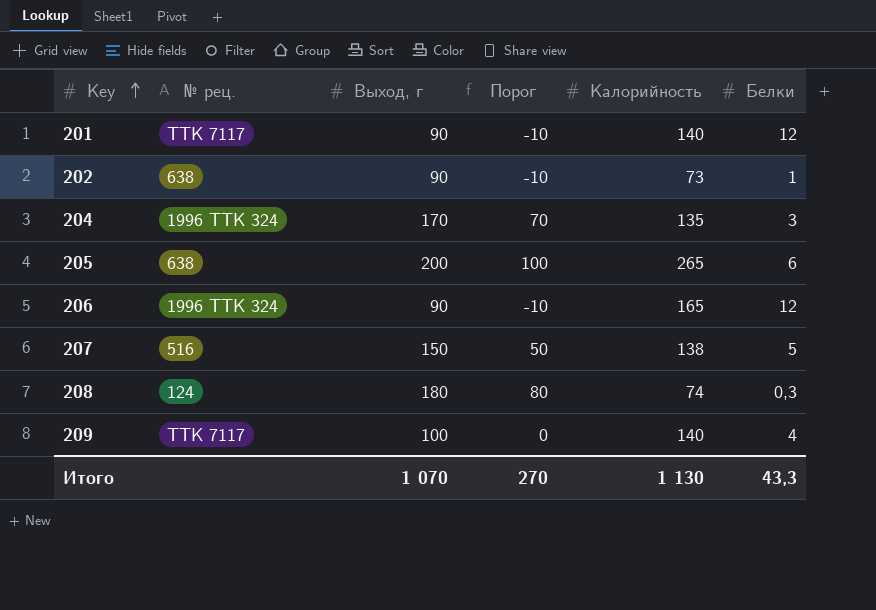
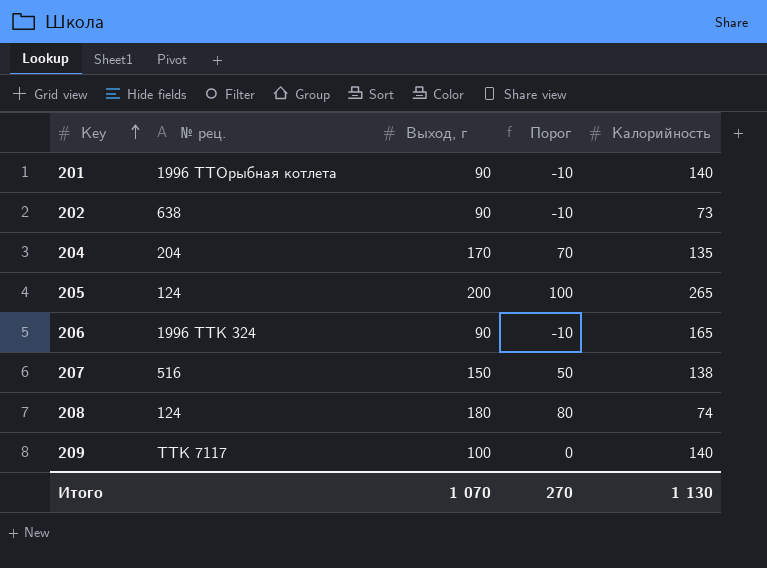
column Белки | position: 6 -> none
201 | № рец.: ТТК 7117 -> 1996 ТТОрыбная котлета
204 | № рец.: 1996 ТТК 324 -> 204
205 | № рец.: 638 -> 124

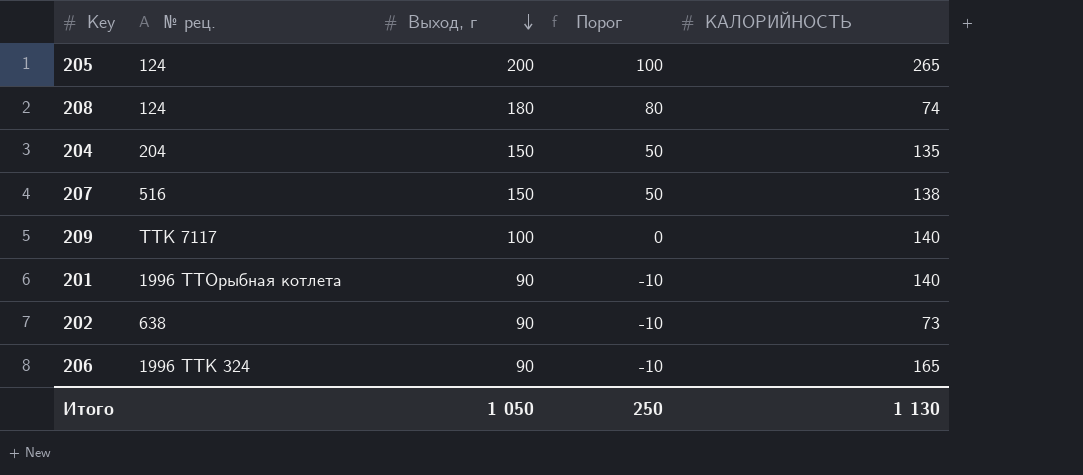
row order: Key ascending -> Выход, г descending
column name: Калорийность -> КАЛОРИЙНОСТЬ
204 | Выход, г: 170 -> 150
204 | Порог: 70 -> 50
Итого | Выход, г: 1 070 -> 1 050
Итого | Порог: 270 -> 250

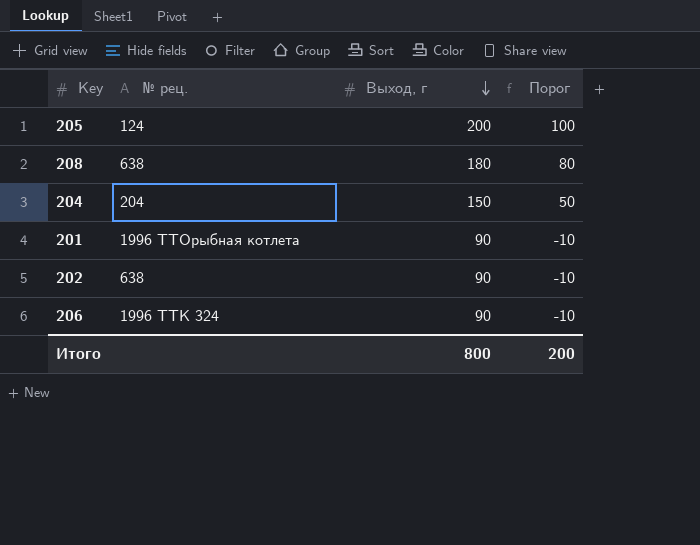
column КАЛОРИЙНОСТЬ | position: 5 -> none
row 207: 516 | 150 | 50 | 138 -> none
row 209: ТТК 7117 | 100 | 0 | 140 -> none
208 | № рец.: 124 -> 638
Итого | Выход, г: 1 050 -> 800
Итого | Порог: 250 -> 200

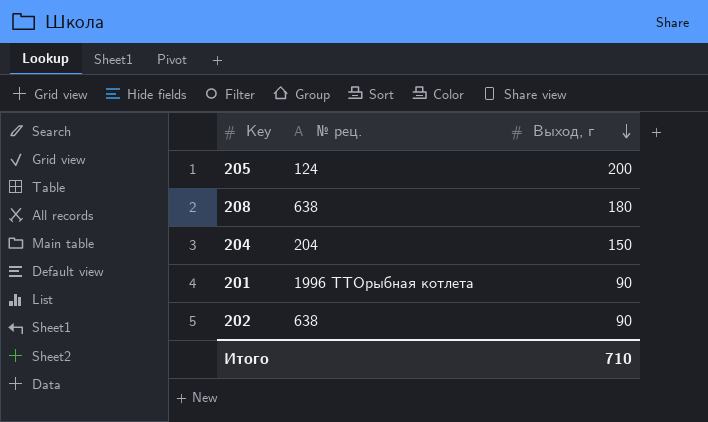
column Порог | formula: [Выход, г] - 100 -> none
row 206: 1996 ТТК 324 | 90 | -10 -> none
Итого | Выход, г: 800 -> 710

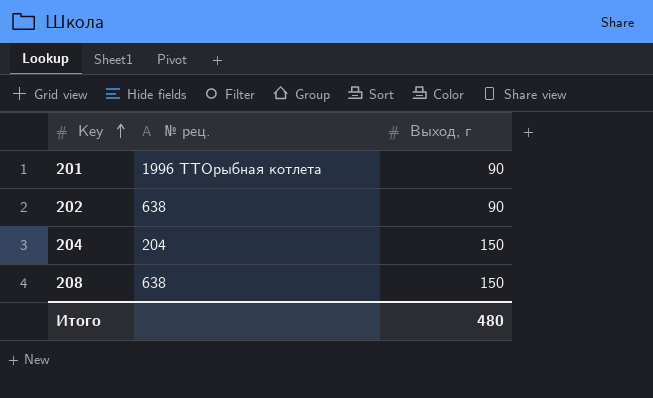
row order: Выход, г descending -> Key ascending
row 205: 124 | 200 -> none
208 | Выход, г: 180 -> 150
Итого | Выход, г: 710 -> 480

